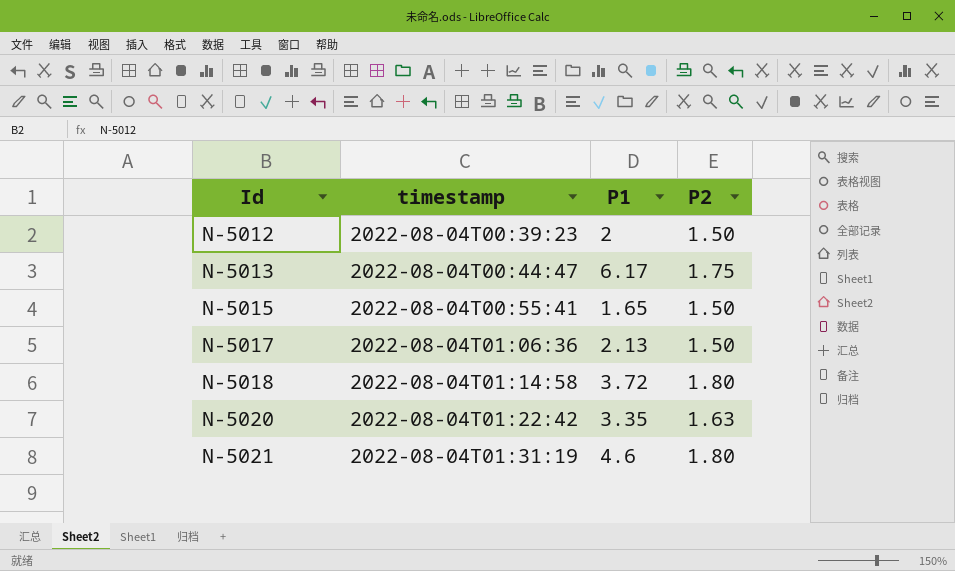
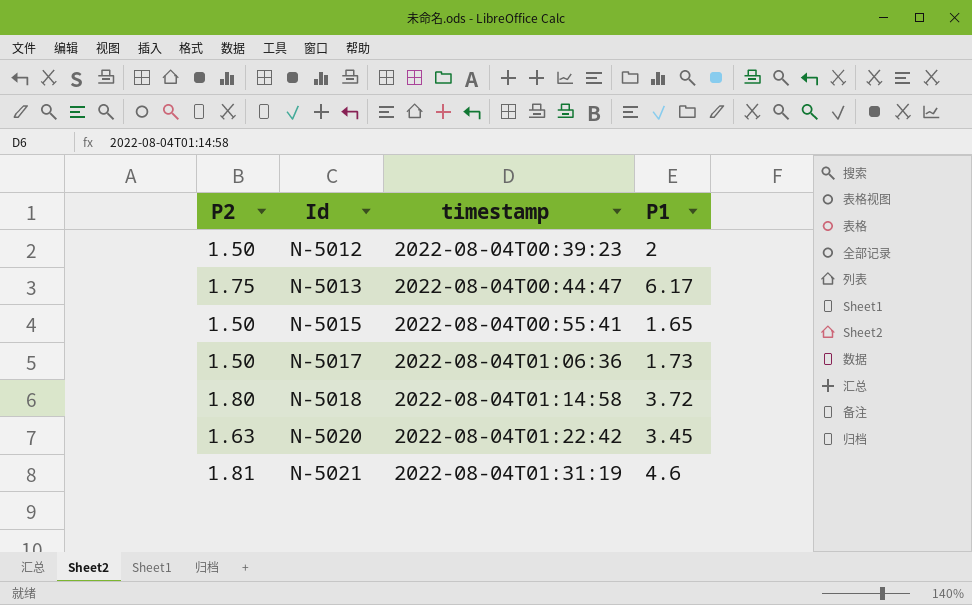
column P2 | position: 4 -> 1
N-5017 | P1: 2.13 -> 1.73
N-5020 | P1: 3.35 -> 3.45
N-5021 | P2: 1.80 -> 1.81

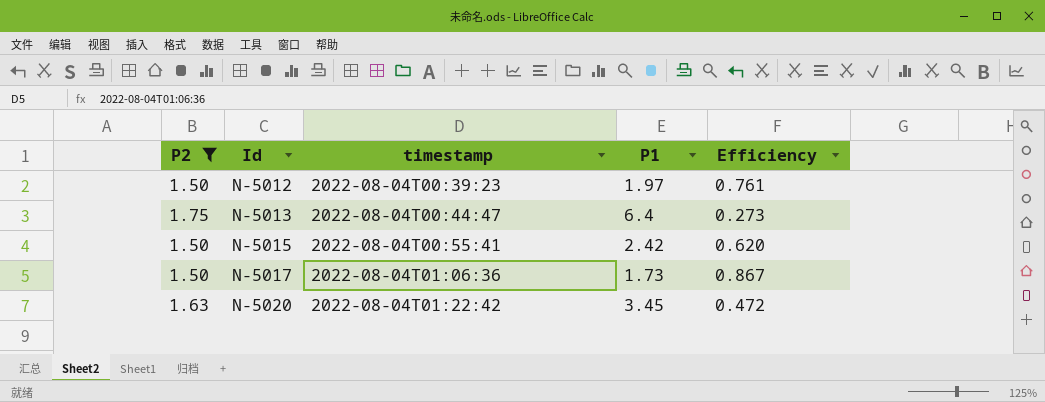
filter: none -> P2 <= 1.75
column Efficiency | formula: none -> [P2] / [P1]
N-5012 | P1: 2 -> 1.97
N-5013 | P1: 6.17 -> 6.4
N-5015 | P1: 1.65 -> 2.42

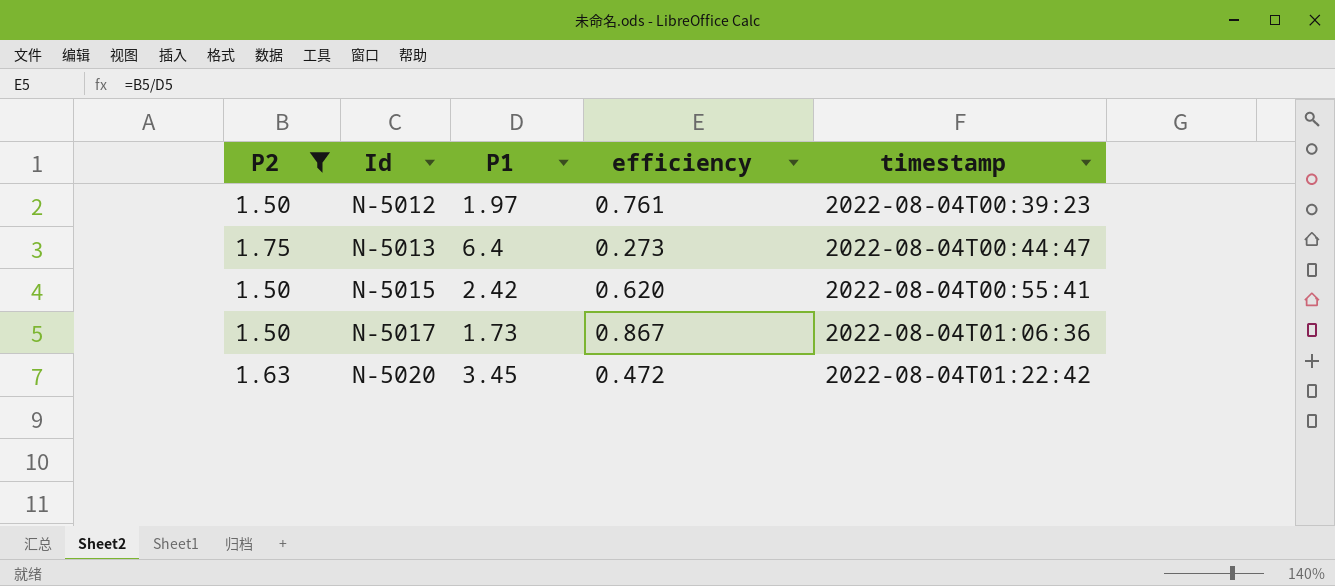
column name: Efficiency -> efficiency
column timestamp | position: 3 -> 5

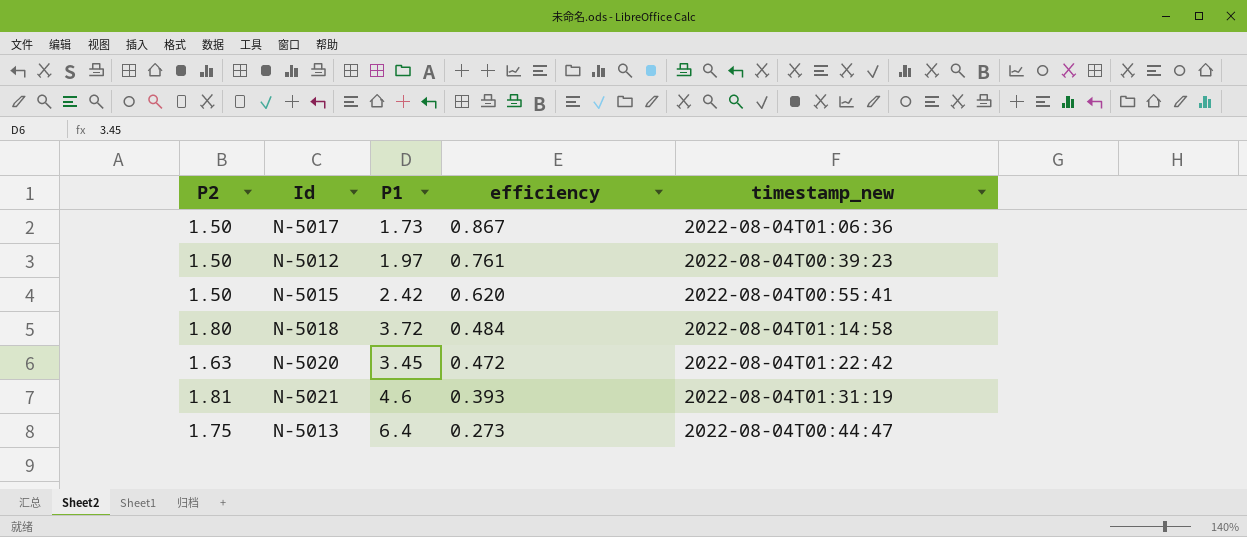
filter: P2 <= 1.75 -> none
row order: Id ascending -> efficiency descending
column name: timestamp -> timestamp_new

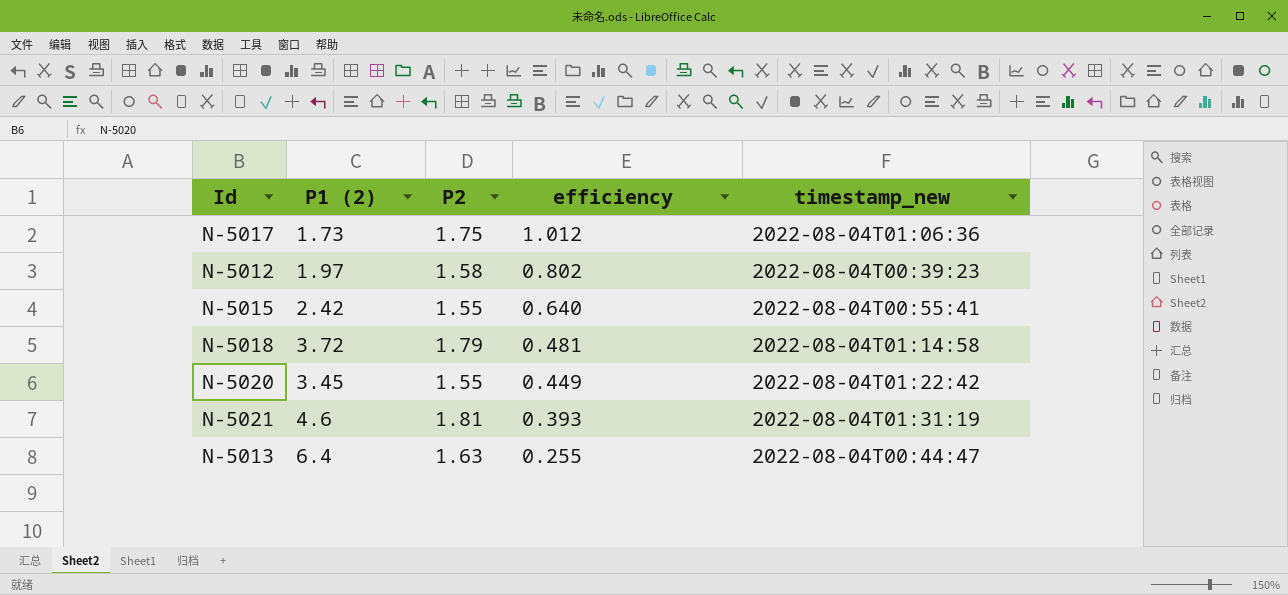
column name: P1 -> P1 (2)
column P2 | position: 1 -> 3
N-5017 | P2: 1.50 -> 1.75
N-5017 | efficiency: 0.867 -> 1.012
N-5012 | P2: 1.50 -> 1.58
N-5012 | efficiency: 0.761 -> 0.802
N-5015 | P2: 1.50 -> 1.55
N-5015 | efficiency: 0.620 -> 0.640
N-5018 | P2: 1.80 -> 1.79
N-5018 | efficiency: 0.484 -> 0.481
N-5020 | P2: 1.63 -> 1.55
N-5020 | efficiency: 0.472 -> 0.449
N-5013 | P2: 1.75 -> 1.63
N-5013 | efficiency: 0.273 -> 0.255

